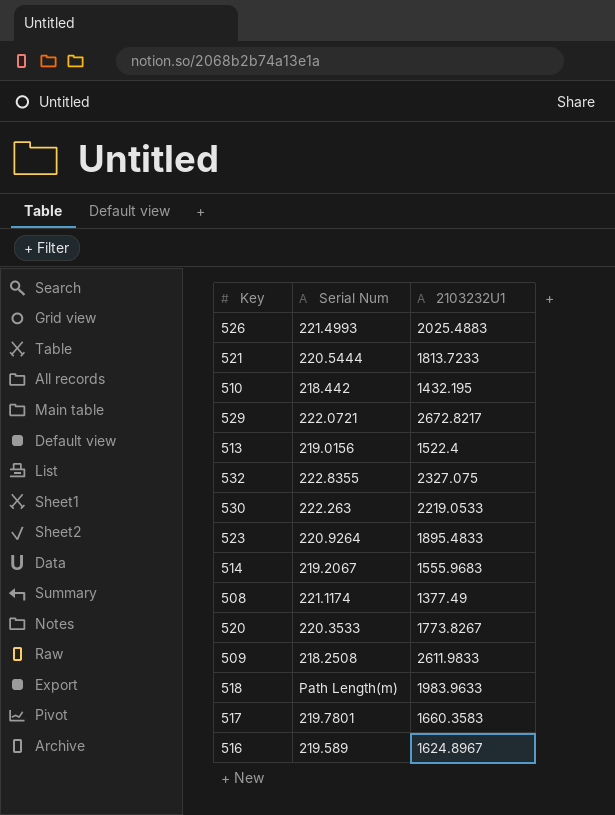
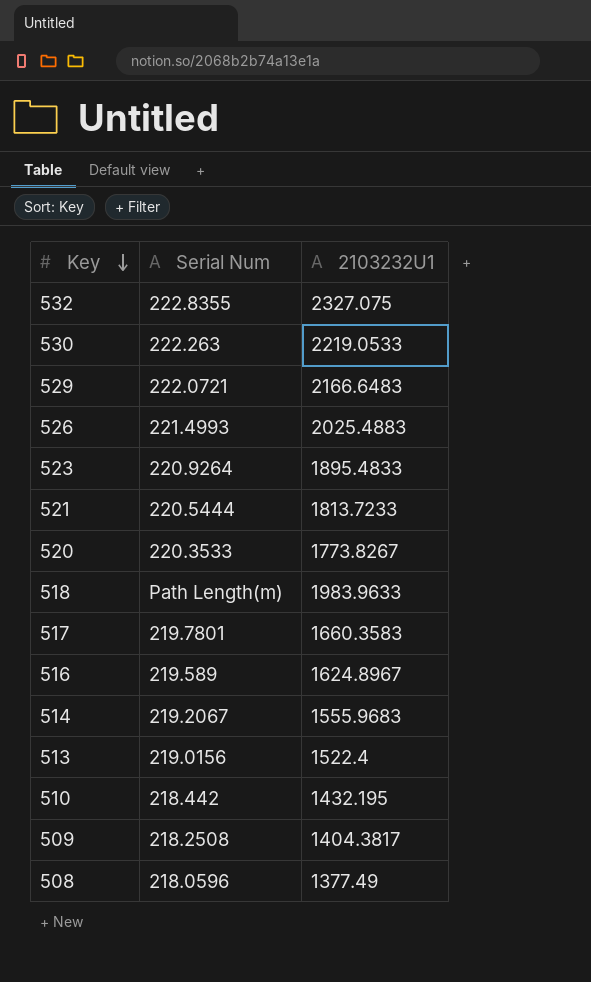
row order: none -> Key descending
529 | 2103232U1: 2672.8217 -> 2166.6483
509 | 2103232U1: 2611.9833 -> 1404.3817
508 | Serial Num: 221.1174 -> 218.0596

